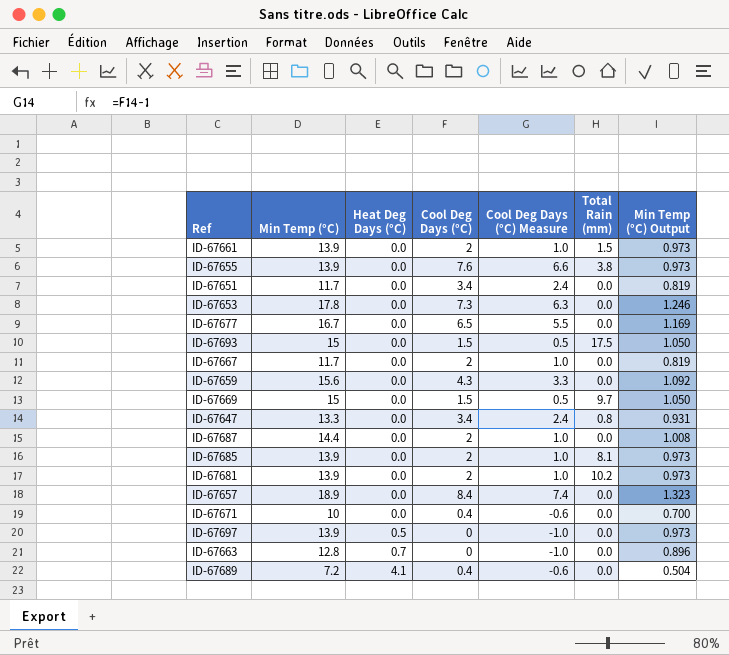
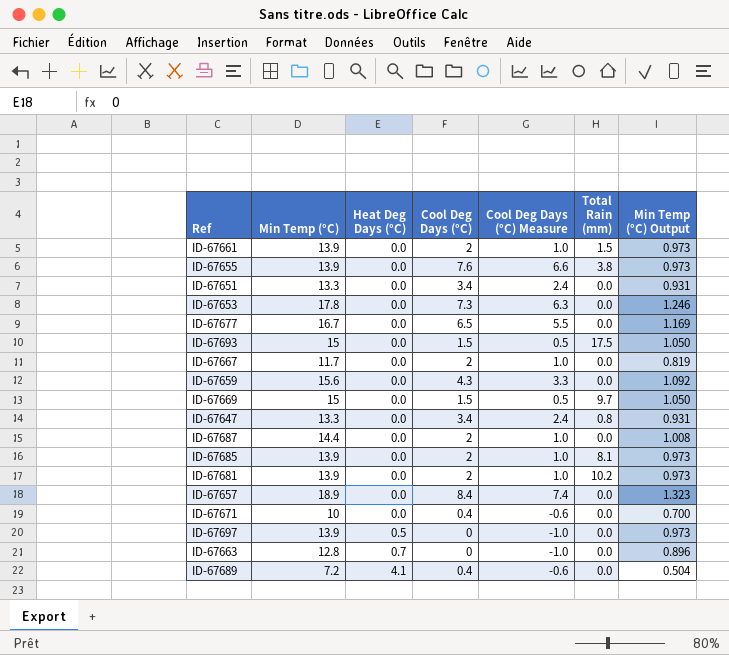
ID-67651 | Min Temp (°C): 11.7 -> 13.3
ID-67651 | Min Temp (°C) Output: 0.819 -> 0.931

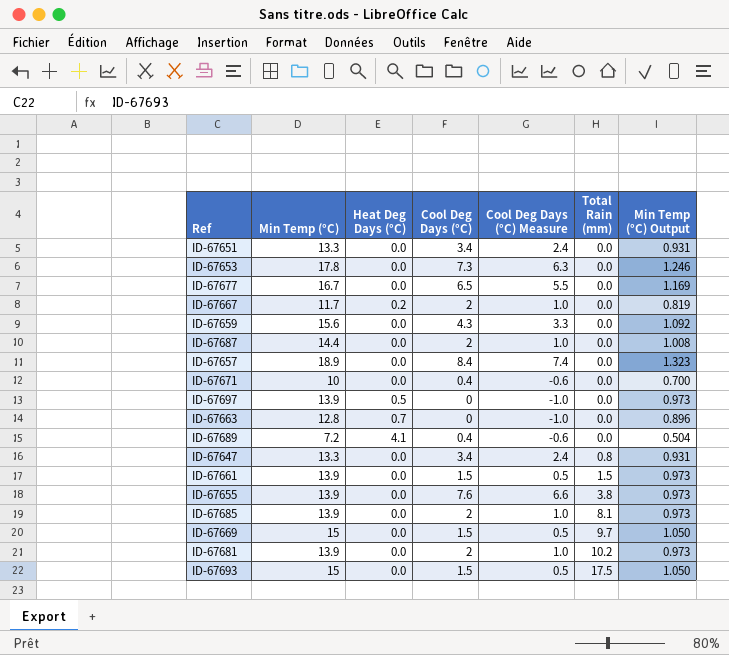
row order: Heat Deg Days (°C) ascending -> Total Rain (mm) ascending
ID-67667 | Heat Deg Days (°C): 0.0 -> 0.2
ID-67661 | Cool Deg Days (°C): 2 -> 1.5
ID-67661 | Cool Deg Days (°C) Measure: 1.0 -> 0.5

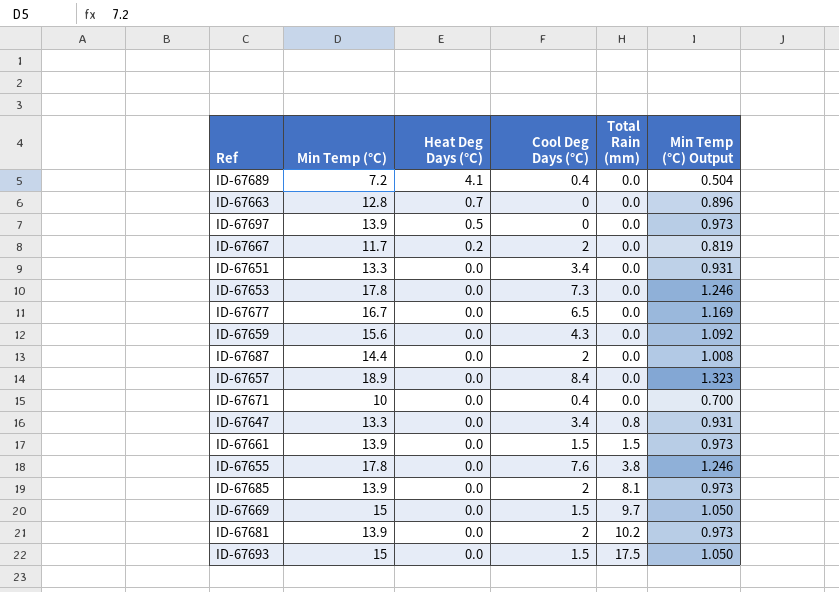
row order: Total Rain (mm) ascending -> Heat Deg Days (°C) descending
column Cool Deg Days (°C) Measure | formula: [Cool Deg Days (°C)] - 1 -> none
ID-67655 | Min Temp (°C): 13.9 -> 17.8
ID-67655 | Min Temp (°C) Output: 0.973 -> 1.246

